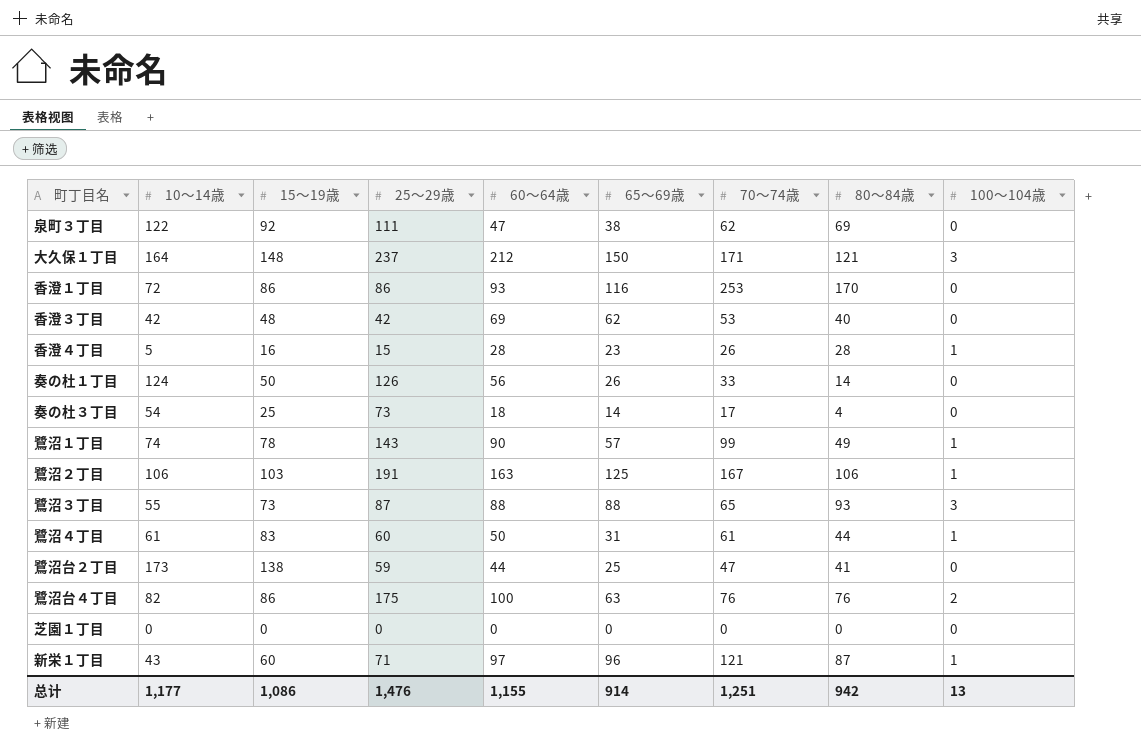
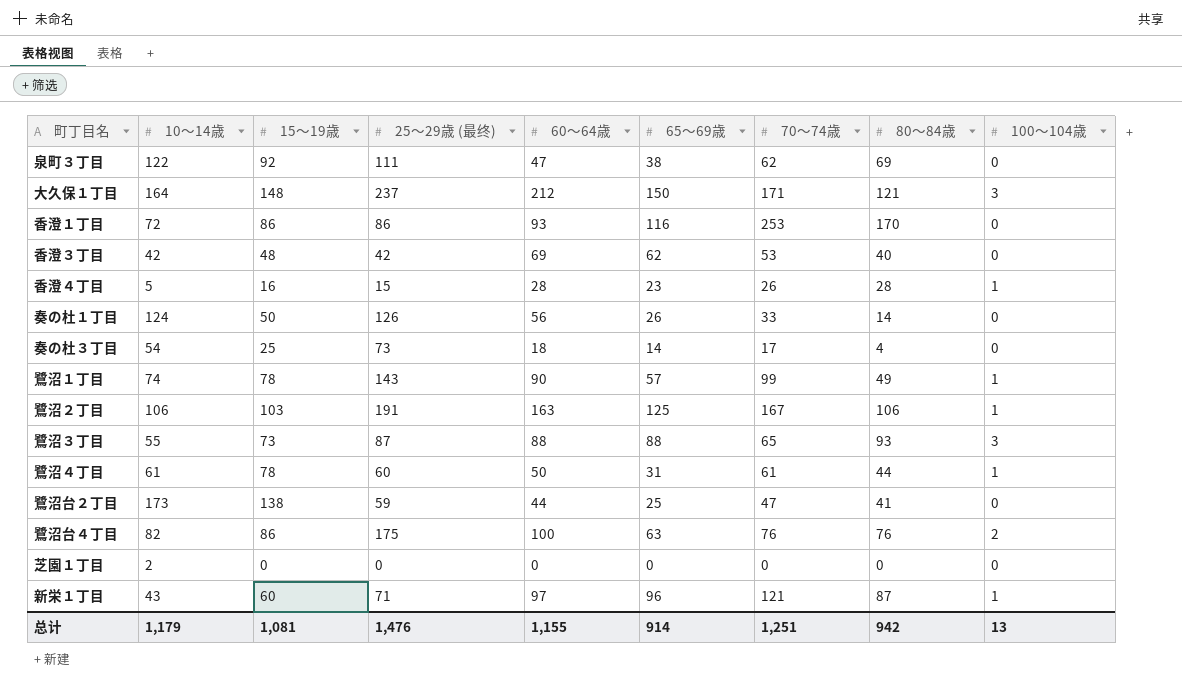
column name: 25～29歳 -> 25～29歳 (最终)
鷺沼４丁目 | 15～19歳: 83 -> 78
芝園１丁目 | 10～14歳: 0 -> 2
总计 | 10～14歳: 1,177 -> 1,179
总计 | 15～19歳: 1,086 -> 1,081

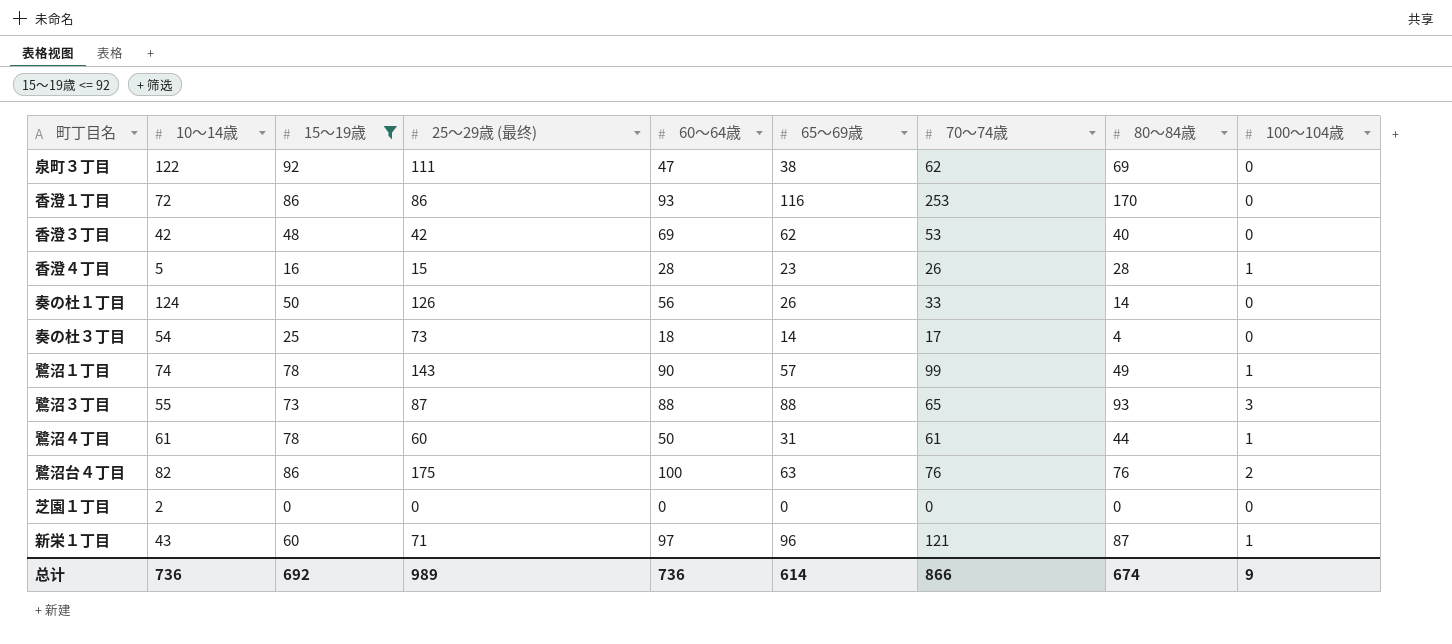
filter: none -> 15～19歳 <= 92
总计 | 10～14歳: 1,179 -> 736
总计 | 15～19歳: 1,081 -> 692
总计 | 25～29歳 (最终): 1,476 -> 989
总计 | 60～64歳: 1,155 -> 736
总计 | 65～69歳: 914 -> 614
总计 | 70～74歳: 1,251 -> 866
总计 | 80～84歳: 942 -> 674
总计 | 100～104歳: 13 -> 9

